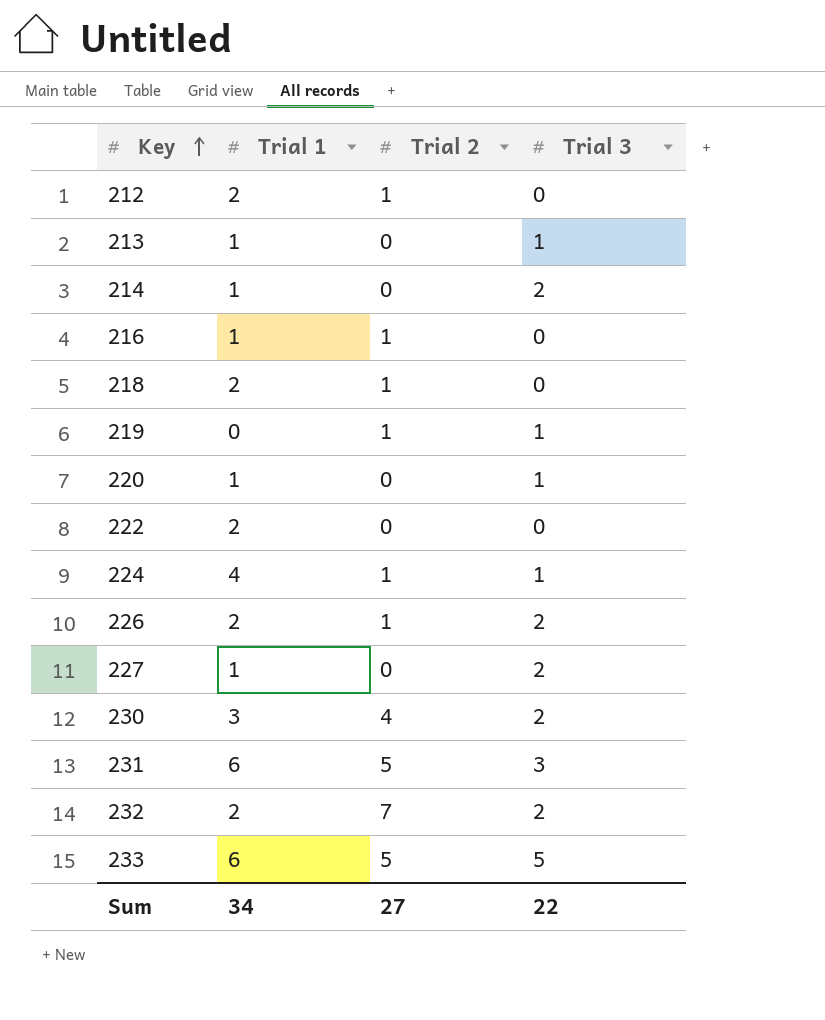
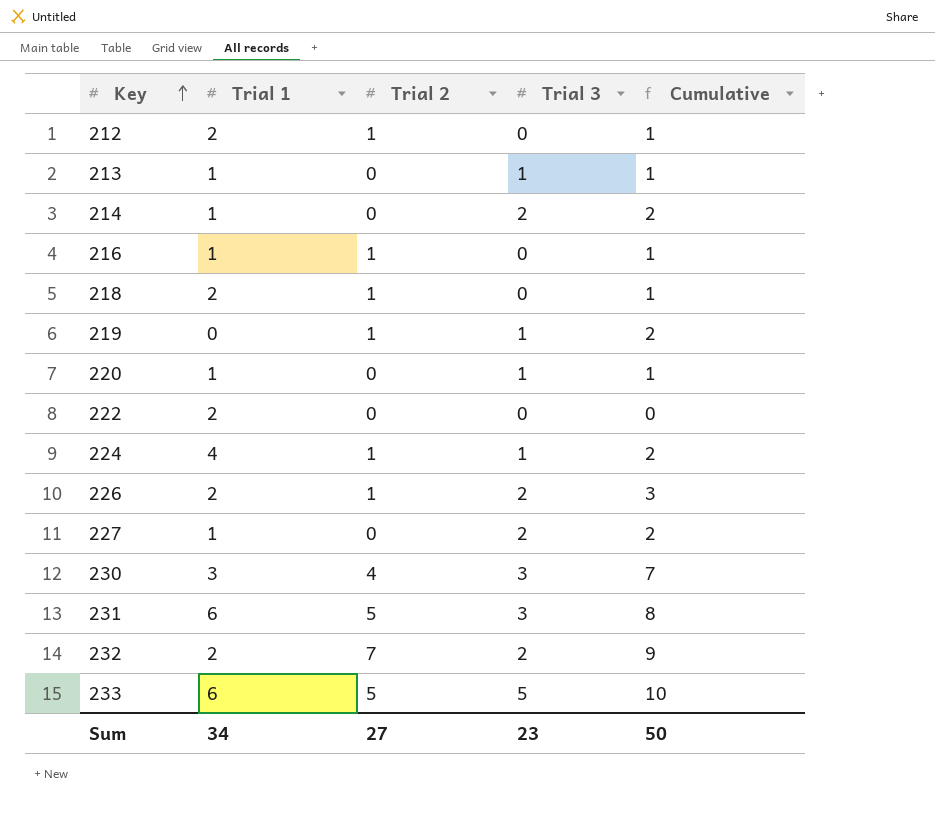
column Cumulative | formula: none -> [Trial 2] + [Trial 3]
230 | Trial 3: 2 -> 3
Sum | Trial 3: 22 -> 23

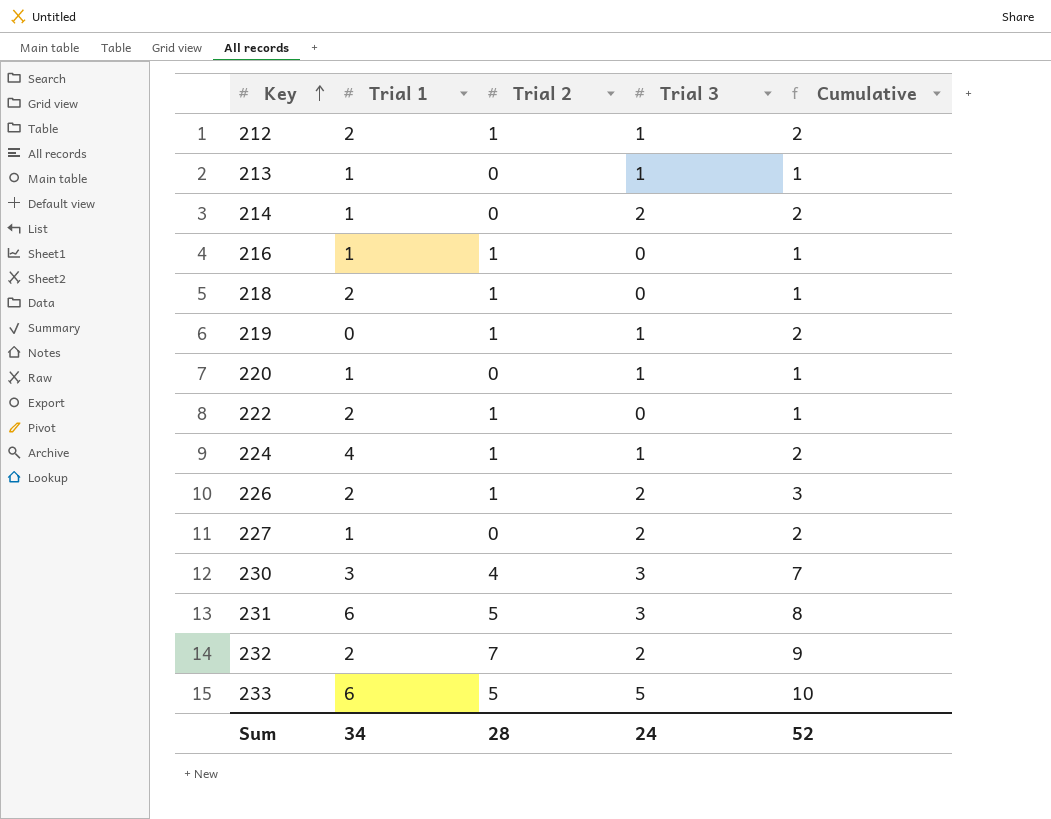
212 | Trial 3: 0 -> 1
212 | Cumulative: 1 -> 2
222 | Trial 2: 0 -> 1
222 | Cumulative: 0 -> 1
Sum | Trial 2: 27 -> 28
Sum | Trial 3: 23 -> 24
Sum | Cumulative: 50 -> 52

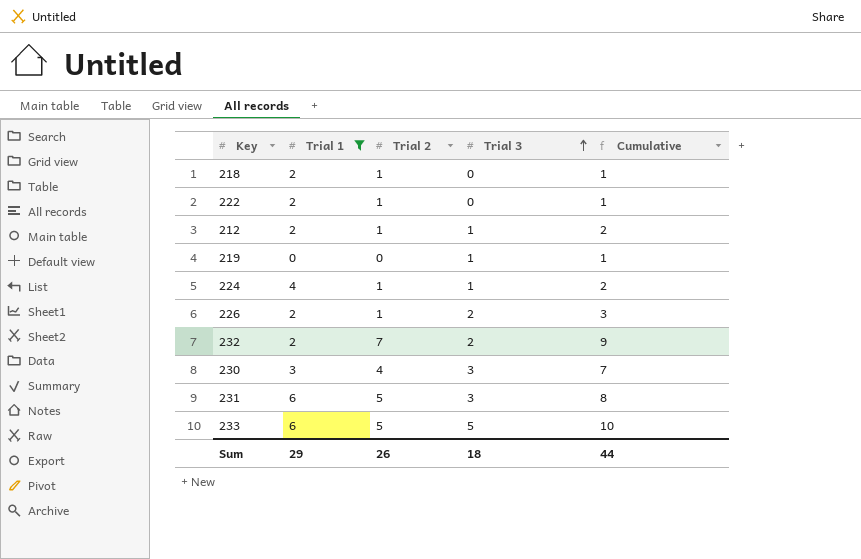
filter: none -> Trial 1 != 1
row order: Key ascending -> Trial 3 ascending
219 | Trial 2: 1 -> 0
219 | Cumulative: 2 -> 1
Sum | Trial 1: 34 -> 29
Sum | Trial 2: 28 -> 26
Sum | Trial 3: 24 -> 18
Sum | Cumulative: 52 -> 44

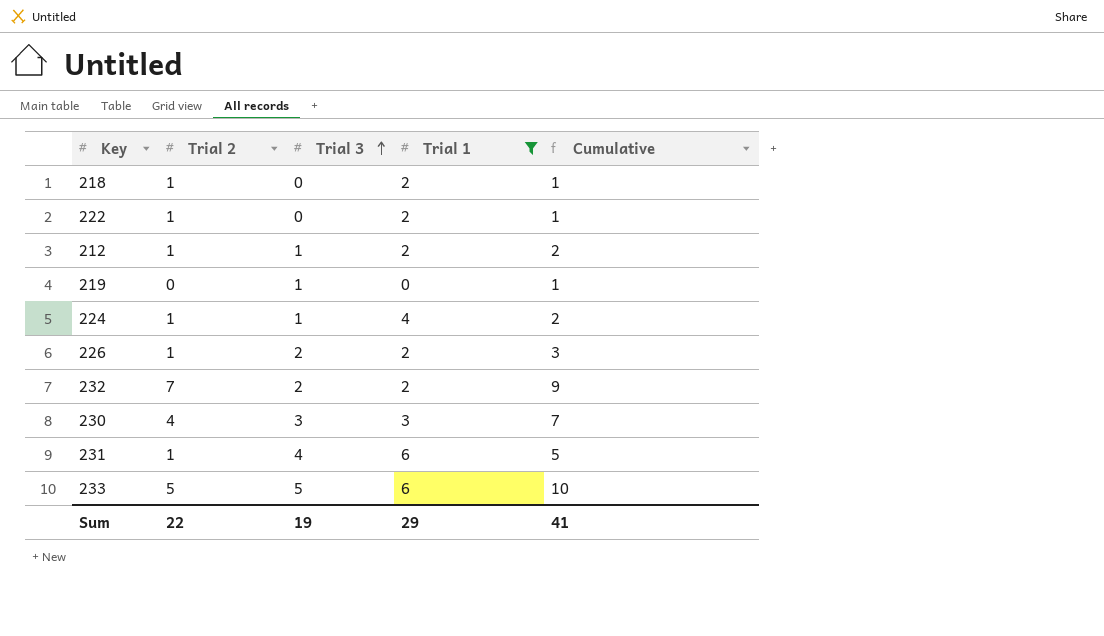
column Trial 1 | position: 2 -> 4
231 | Trial 2: 5 -> 1
231 | Trial 3: 3 -> 4
231 | Cumulative: 8 -> 5
Sum | Trial 2: 26 -> 22
Sum | Trial 3: 18 -> 19
Sum | Cumulative: 44 -> 41

